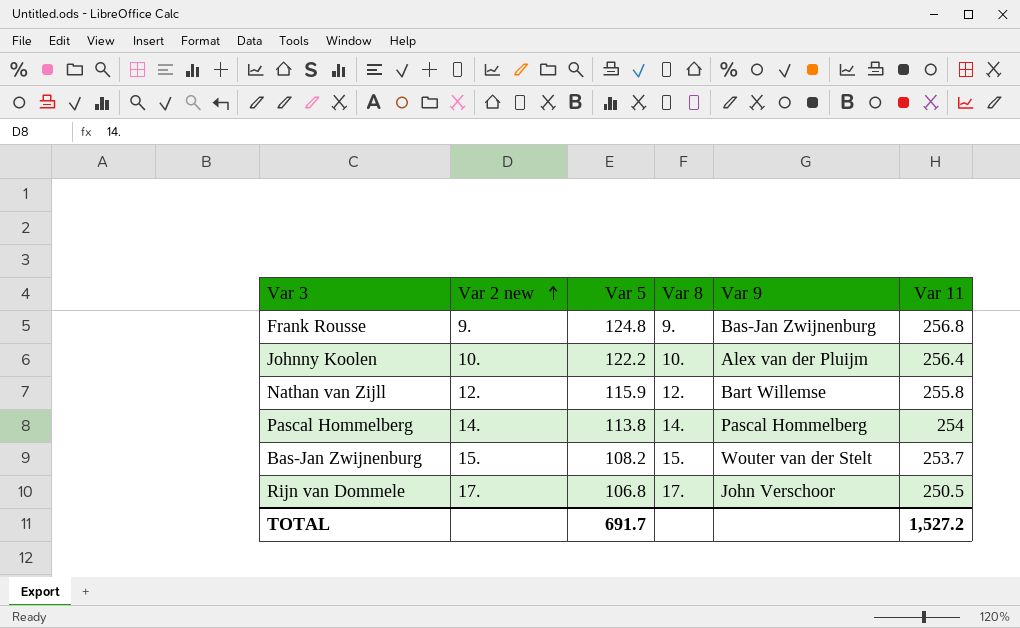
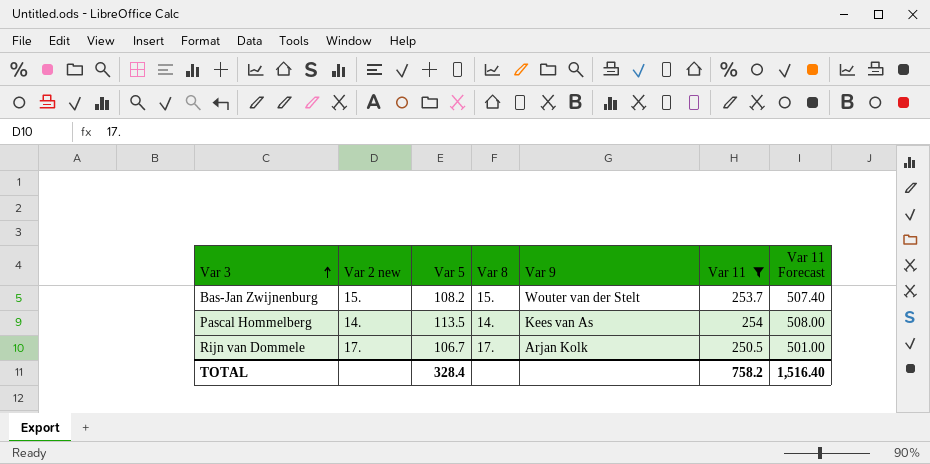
filter: none -> Var 11 <= 254
row order: Var 2 new ascending -> Var 3 ascending
column Var 11 Forecast | formula: none -> [Var 11] * 2
Pascal Hommelberg | Var 5: 113.8 -> 113.5
Pascal Hommelberg | Var 9: Pascal Hommelberg -> Kees van As
Rijn van Dommele | Var 5: 106.8 -> 106.7
Rijn van Dommele | Var 9: John Verschoor -> Arjan Kolk
TOTAL | Var 5: 691.7 -> 328.4
TOTAL | Var 11: 1,527.2 -> 758.2

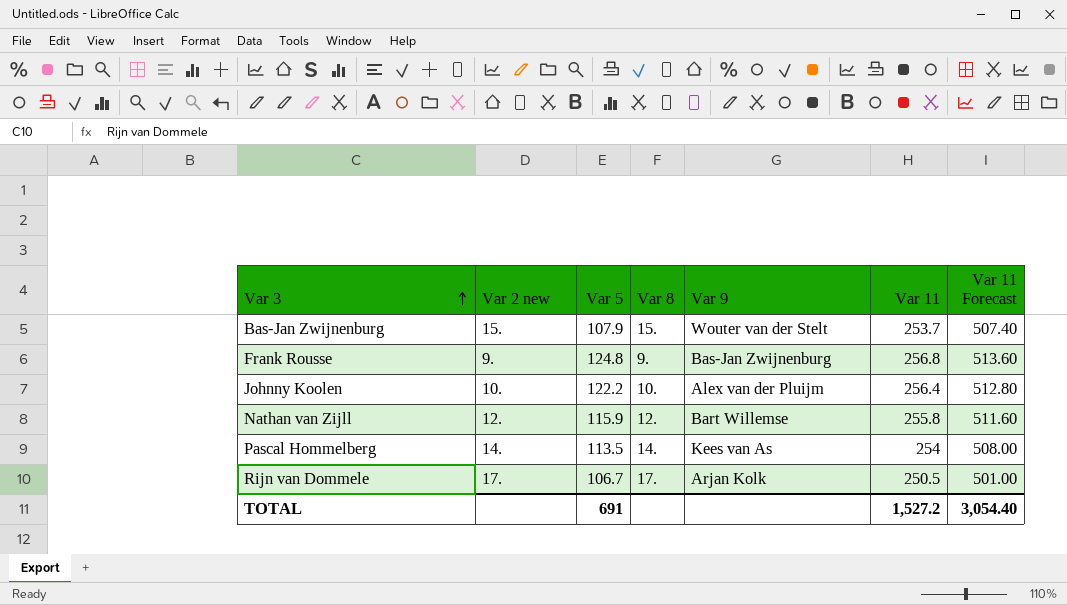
filter: Var 11 <= 254 -> none
Bas-Jan Zwijnenburg | Var 5: 108.2 -> 107.9
TOTAL | Var 5: 328.4 -> 691
TOTAL | Var 11: 758.2 -> 1,527.2
TOTAL | Var 11 Forecast: 1,516.40 -> 3,054.40

